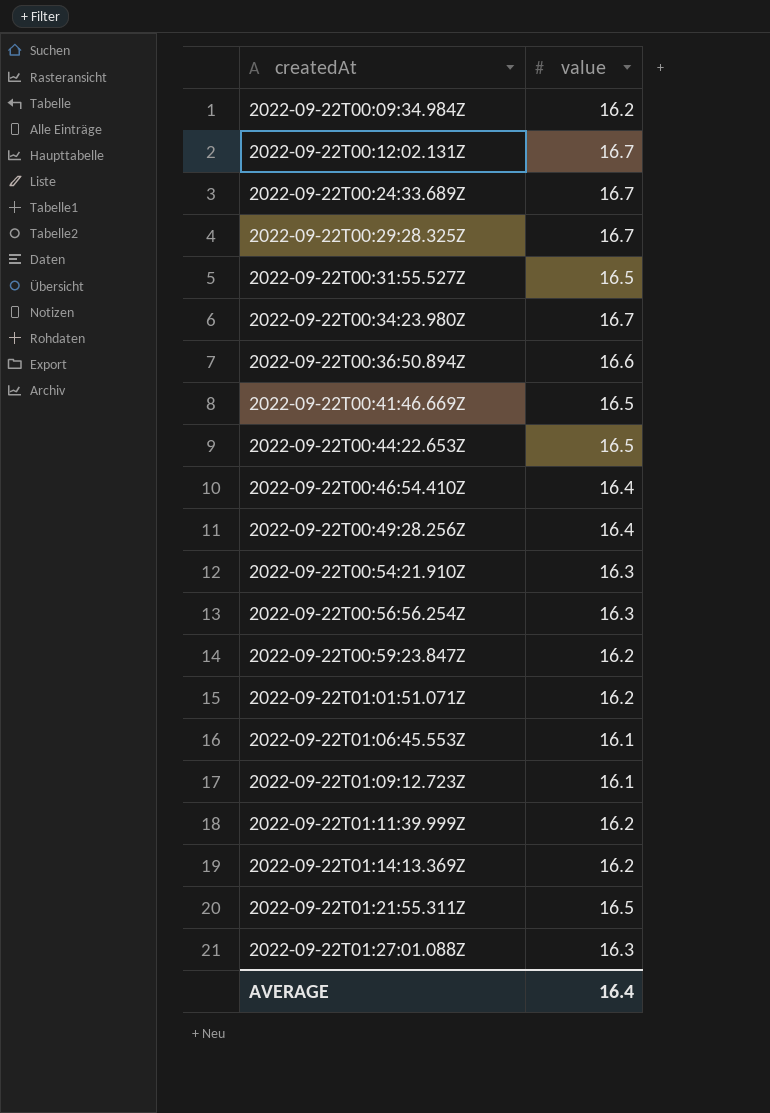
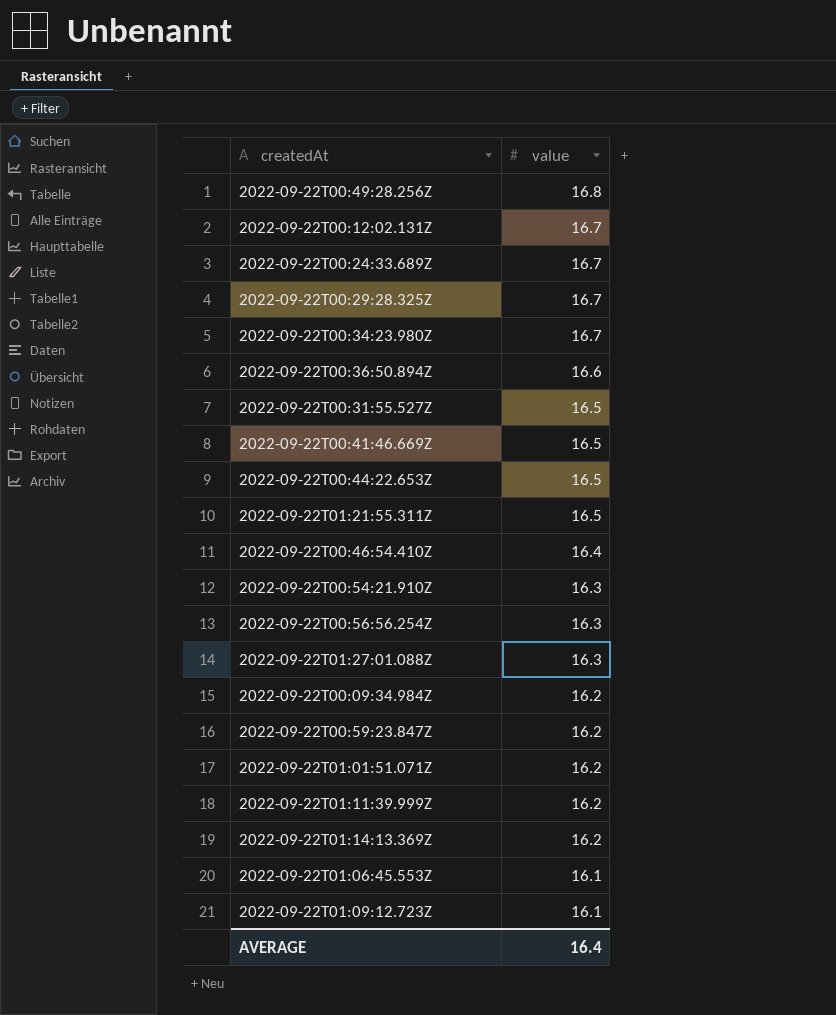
row order: createdAt ascending -> value descending
2022-09-22T00:49:28.256Z | value: 16.4 -> 16.8

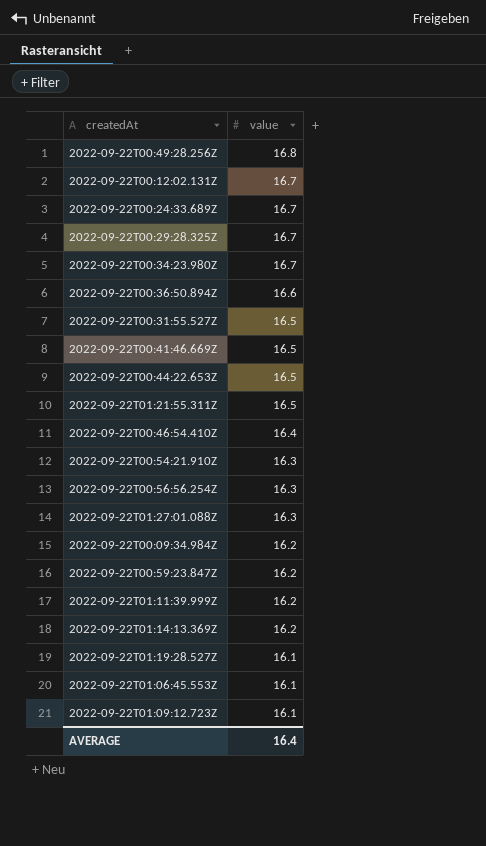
row 2022-09-22T01:01:51.071Z: 16.2 -> none
row 2022-09-22T01:19:28.527Z: none -> 16.1

